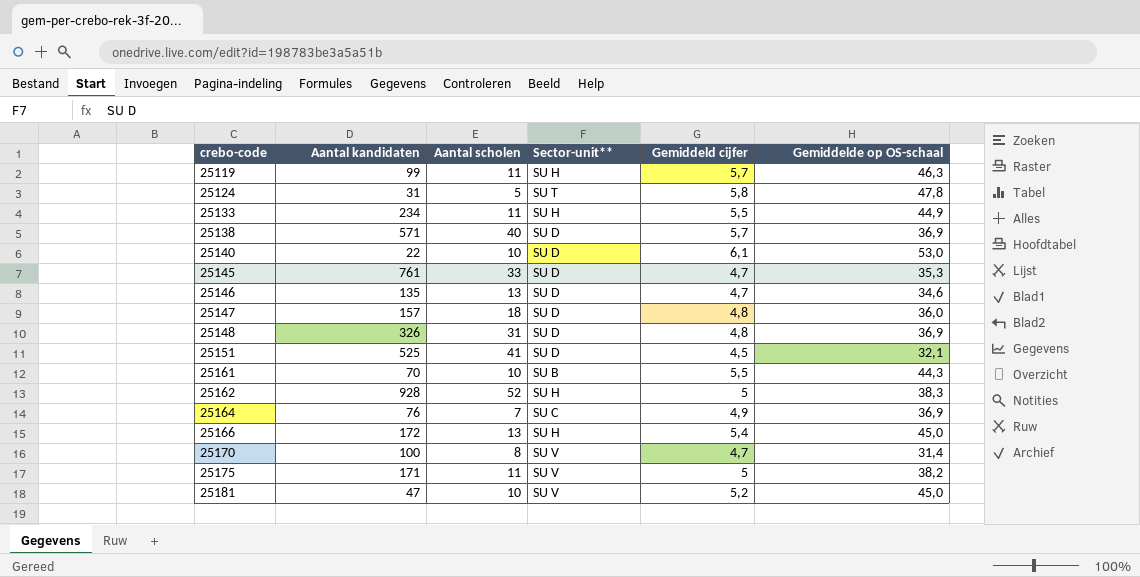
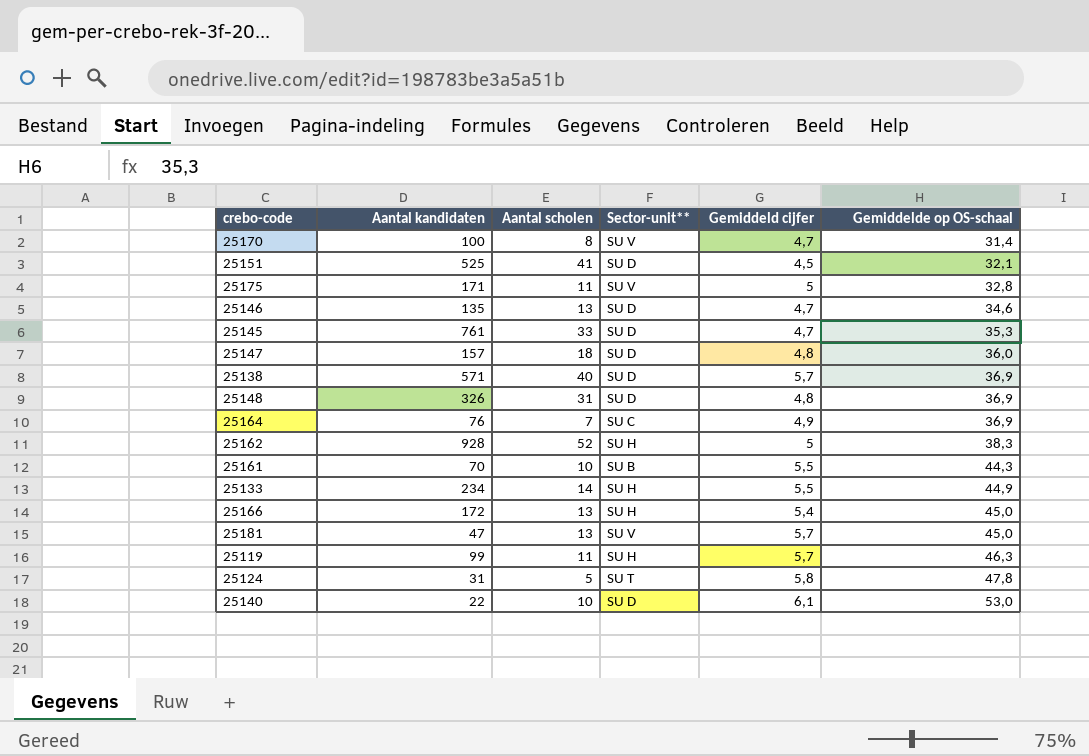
row order: crebo-code ascending -> Gemiddelde op OS-schaal ascending
25175 | Gemiddelde op OS-schaal: 38,2 -> 32,8
25133 | Aantal scholen: 11 -> 14
25181 | Aantal scholen: 10 -> 13
25181 | Gemiddeld cijfer: 5,2 -> 5,7

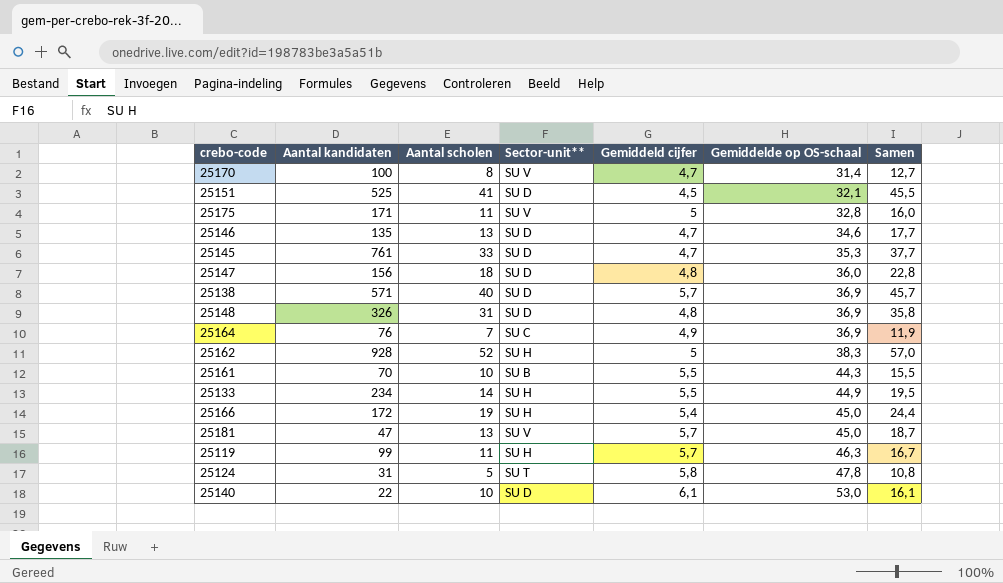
column Samen | formula: none -> [Aantal scholen] + [Gemiddeld cijfer]
25147 | Aantal kandidaten: 157 -> 156
25166 | Aantal scholen: 13 -> 19

